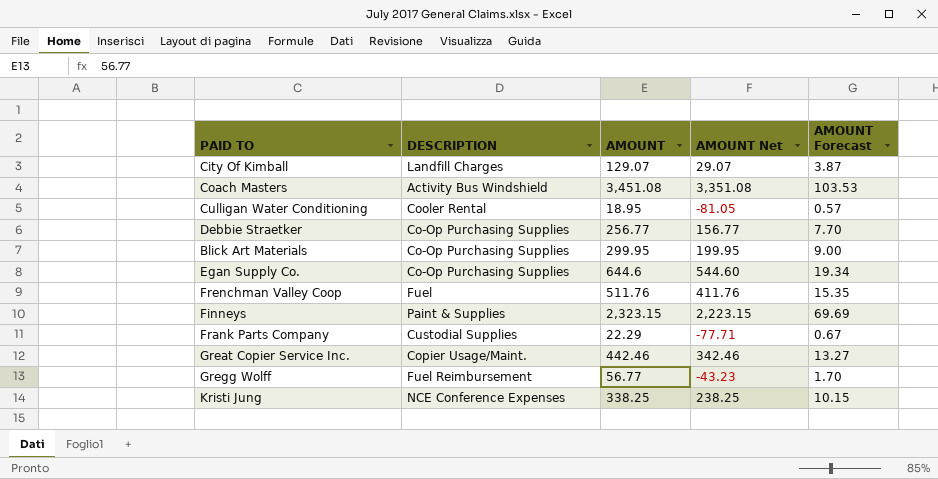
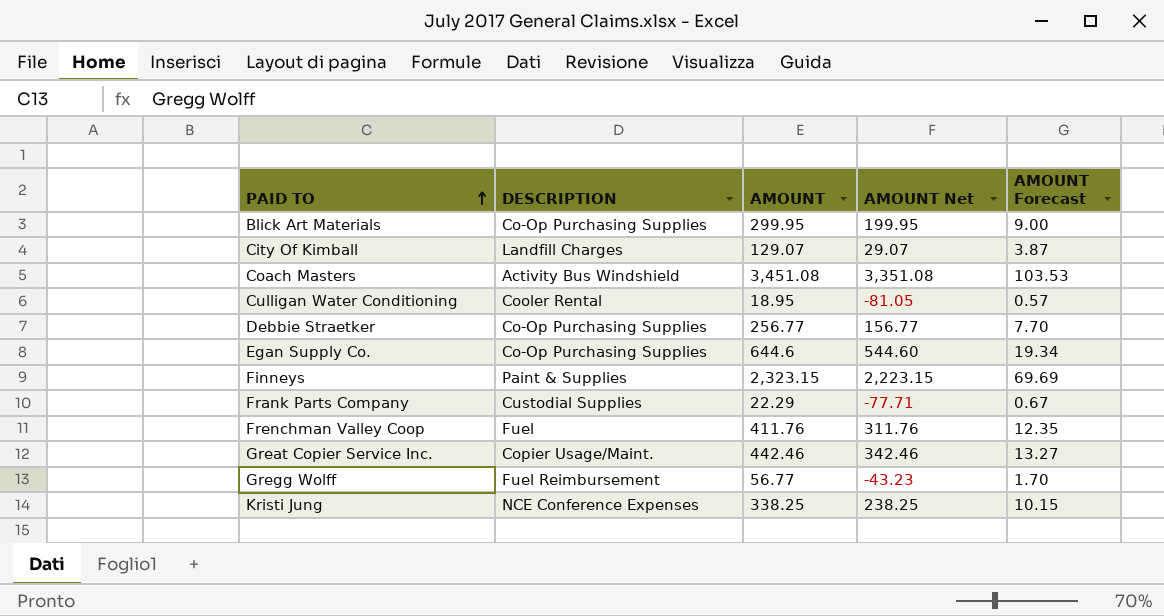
row order: none -> PAID TO ascending
Frenchman Valley Coop | AMOUNT: 511.76 -> 411.76
Frenchman Valley Coop | AMOUNT Net: 411.76 -> 311.76
Frenchman Valley Coop | AMOUNT Forecast: 15.35 -> 12.35

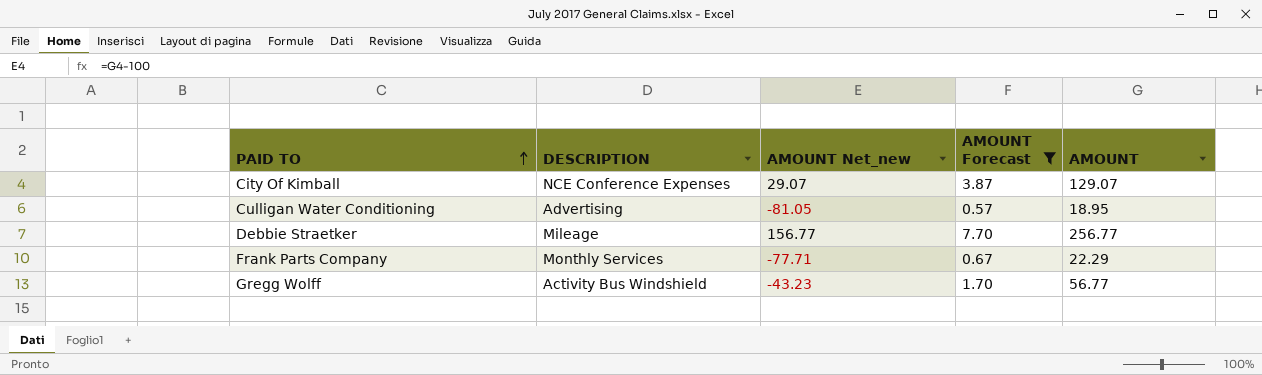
filter: none -> AMOUNT Forecast <= 7.70
column name: AMOUNT Net -> AMOUNT Net_new
column AMOUNT | position: 3 -> 5
City Of Kimball | DESCRIPTION: Landfill Charges -> NCE Conference Expenses
Culligan Water Conditioning | DESCRIPTION: Cooler Rental -> Advertising
Debbie Straetker | DESCRIPTION: Co-Op Purchasing Supplies -> Mileage
Frank Parts Company | DESCRIPTION: Custodial Supplies -> Monthly Services
Gregg Wolff | DESCRIPTION: Fuel Reimbursement -> Activity Bus Windshield

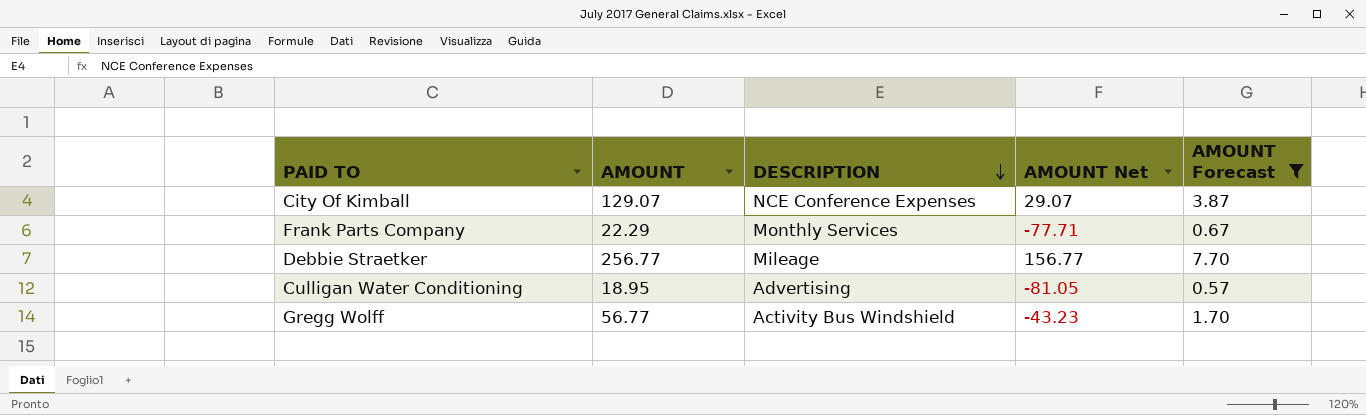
row order: PAID TO ascending -> DESCRIPTION descending
column AMOUNT | position: 5 -> 2
column name: AMOUNT Net_new -> AMOUNT Net

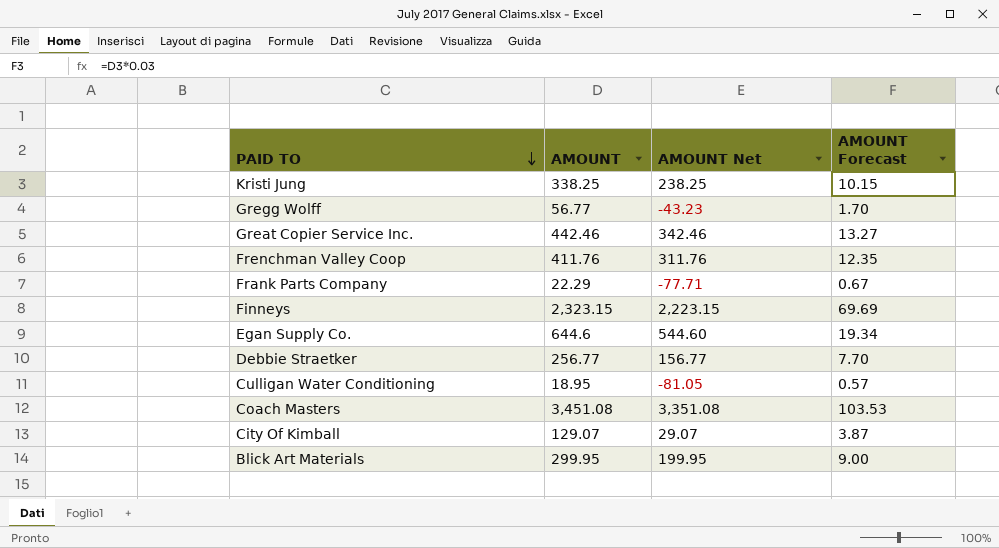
filter: AMOUNT Forecast <= 7.70 -> none
row order: DESCRIPTION descending -> PAID TO descending
column DESCRIPTION | position: 3 -> none

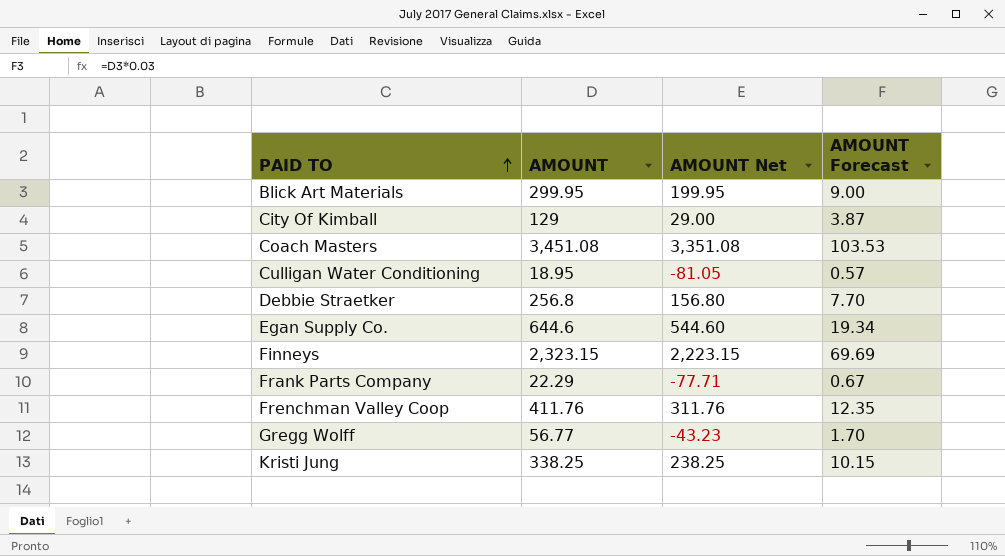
row order: PAID TO descending -> PAID TO ascending
row Great Copier Service Inc.: 442.46 | 342.46 | 13.27 -> none
City Of Kimball | AMOUNT: 129.07 -> 129
City Of Kimball | AMOUNT Net: 29.07 -> 29.00
Debbie Straetker | AMOUNT: 256.77 -> 256.8
Debbie Straetker | AMOUNT Net: 156.77 -> 156.80

